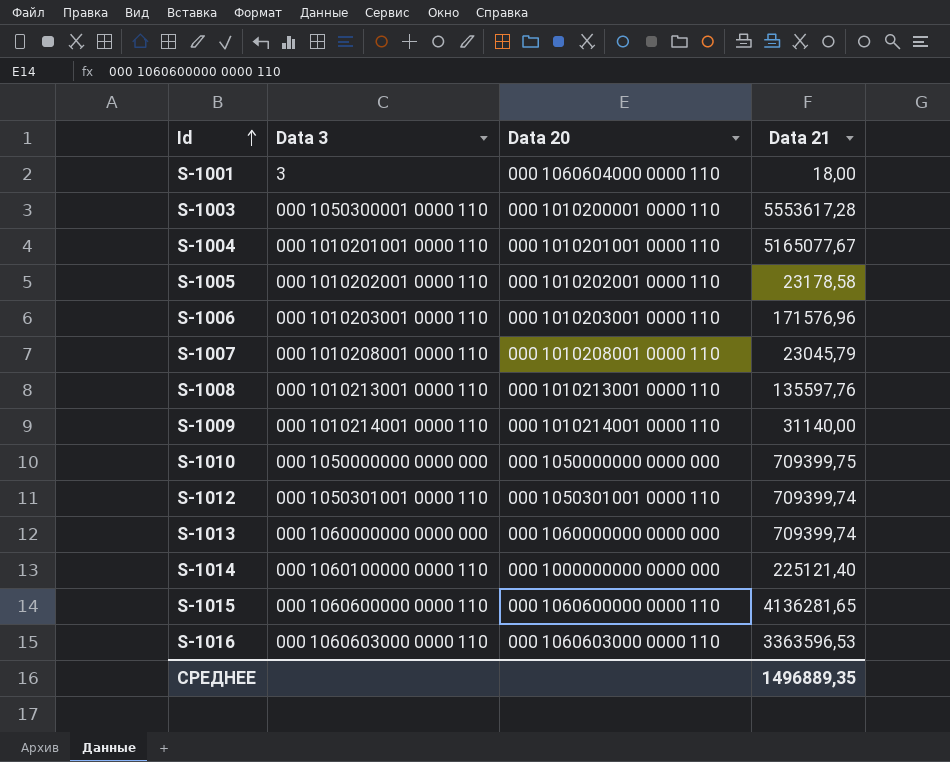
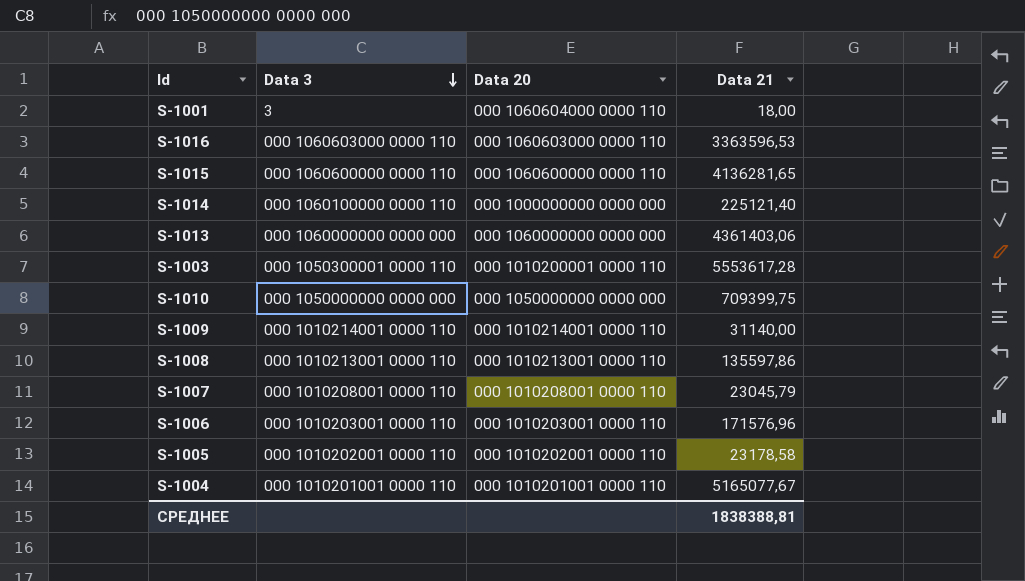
row order: Id ascending -> Data 3 descending
row S-1012: 000 1050301001 0000 110 | 000 1050301001 0000 110 | 709399,74 -> none
S-1013 | Data 21: 709399,74 -> 4361403,06
S-1008 | Data 21: 135597,76 -> 135597,86
СРЕДНЕЕ | Data 21: 1496889,35 -> 1838388,81

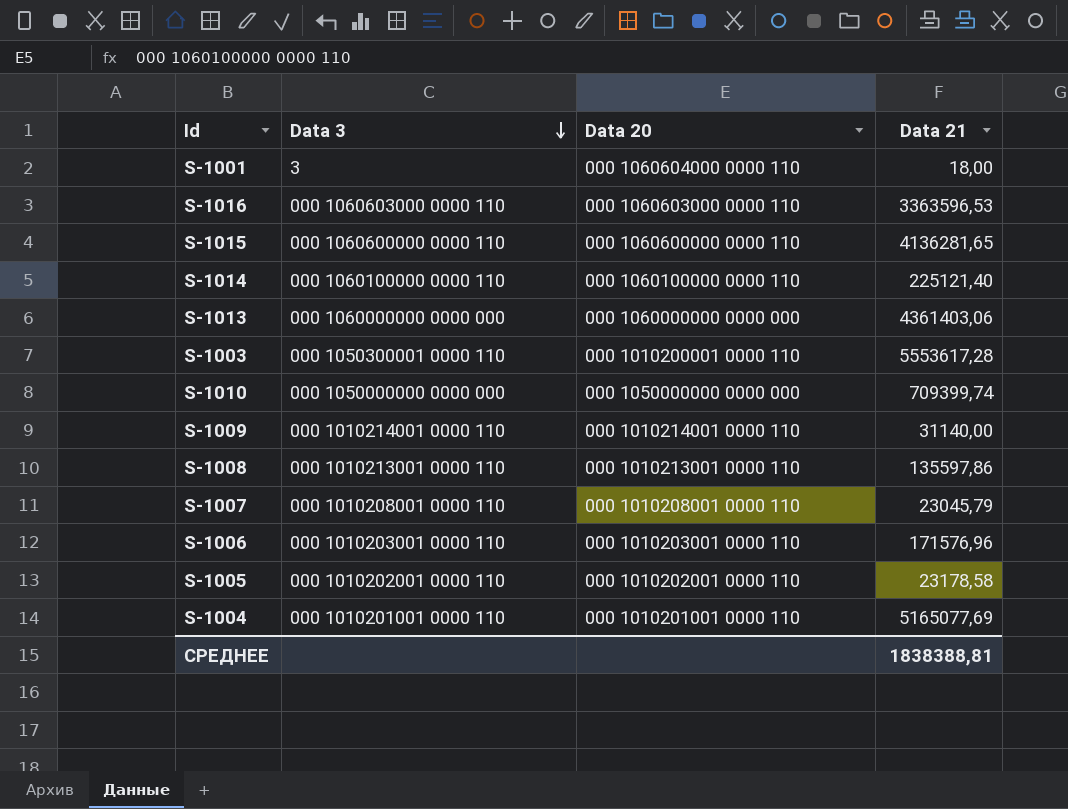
S-1014 | Data 20: 000 1000000000 0000 000 -> 000 1060100000 0000 110
S-1010 | Data 21: 709399,75 -> 709399,74
S-1004 | Data 21: 5165077,67 -> 5165077,69

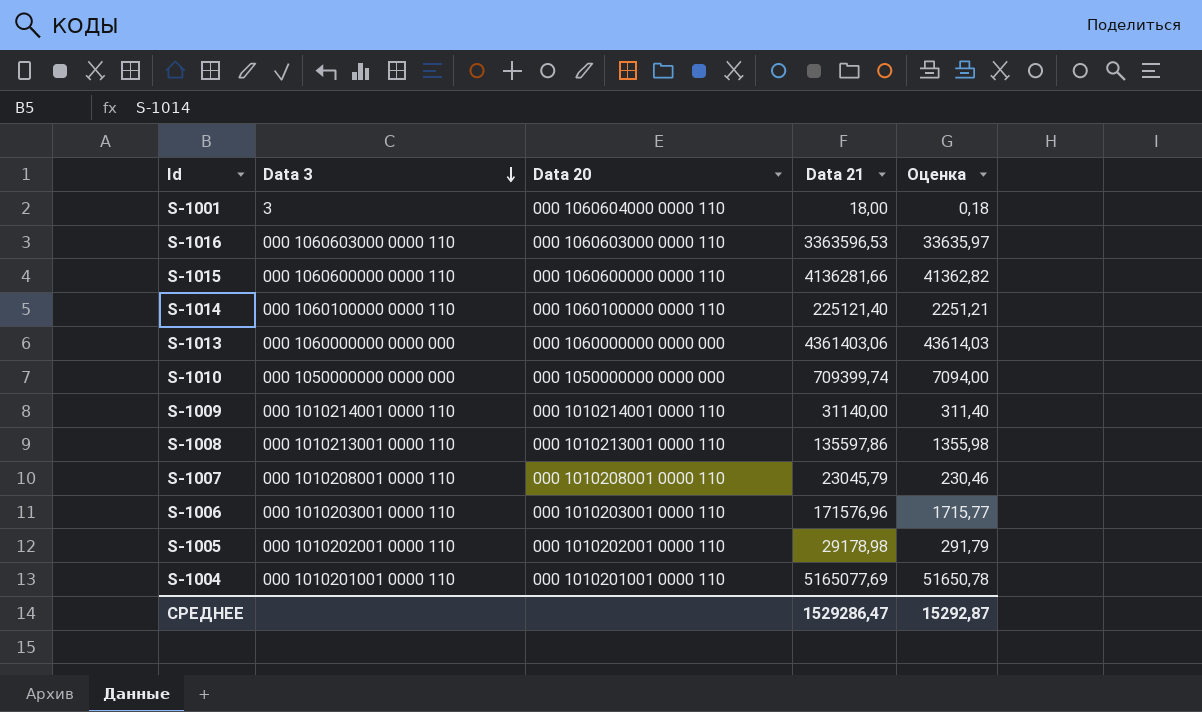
column Оценка | formula: none -> [Data 21] * 0,01
row S-1003: 000 1050300001 0000 110 | 000 1010200001 0000 110 | 5553617,28 -> none
S-1015 | Data 21: 4136281,65 -> 4136281,66
S-1005 | Data 21: 23178,58 -> 29178,98
СРЕДНЕЕ | Data 21: 1838388,81 -> 1529286,47

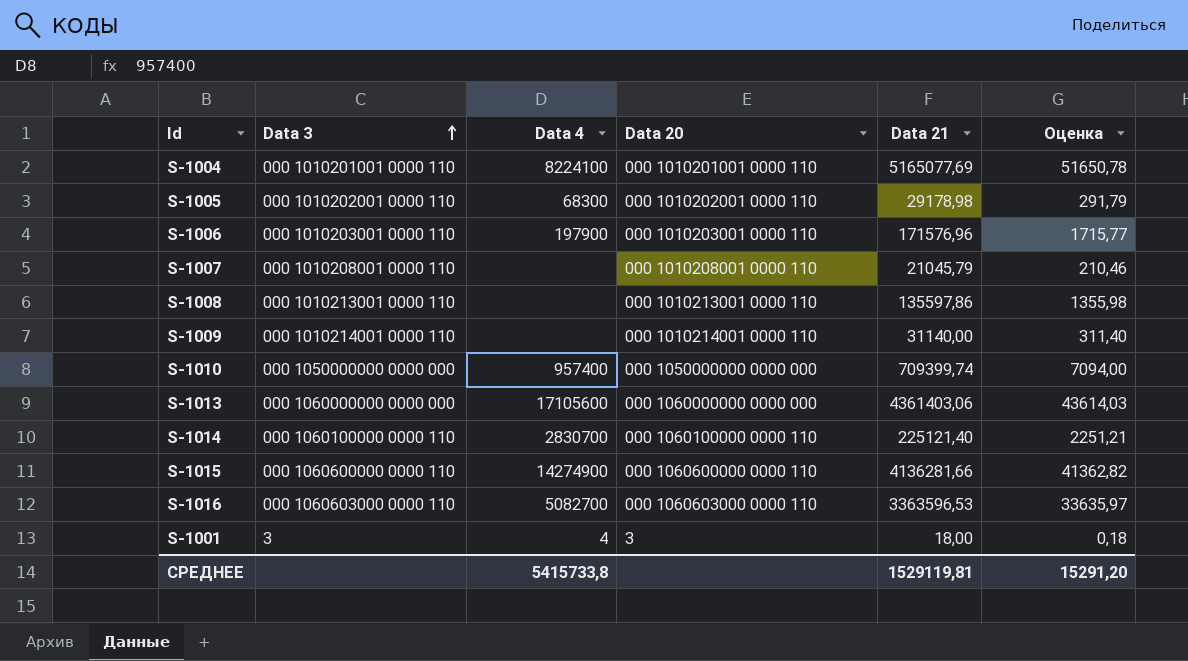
row order: Data 3 descending -> Data 3 ascending
column Data 4 | position: none -> 3
S-1007 | Data 21: 23045,79 -> 21045,79
S-1007 | Оценка: 230,46 -> 210,46
S-1001 | Data 20: 000 1060604000 0000 110 -> 3
СРЕДНЕЕ | Data 21: 1529286,47 -> 1529119,81
СРЕДНЕЕ | Оценка: 15292,87 -> 15291,20

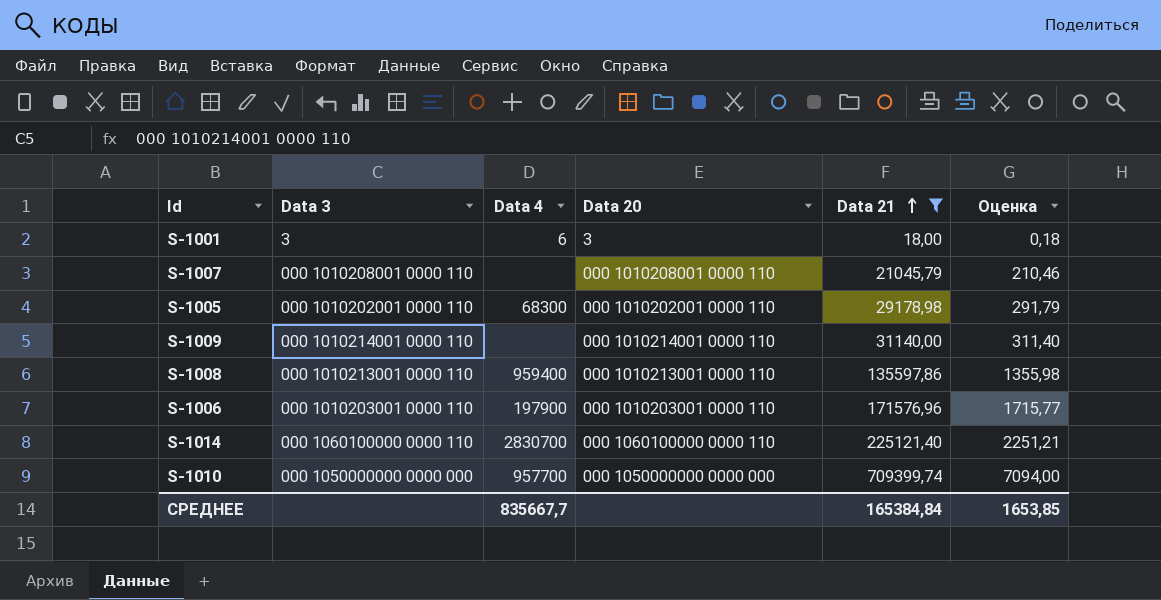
filter: none -> Data 21 <= 709399,74
row order: Data 3 ascending -> Data 21 ascending
S-1001 | Data 4: 4 -> 6
S-1008 | Data 4: none -> 959400
S-1010 | Data 4: 957400 -> 957700
СРЕДНЕЕ | Data 4: 5415733,8 -> 835667,7
СРЕДНЕЕ | Data 21: 1529119,81 -> 165384,84
СРЕДНЕЕ | Оценка: 15291,20 -> 1653,85

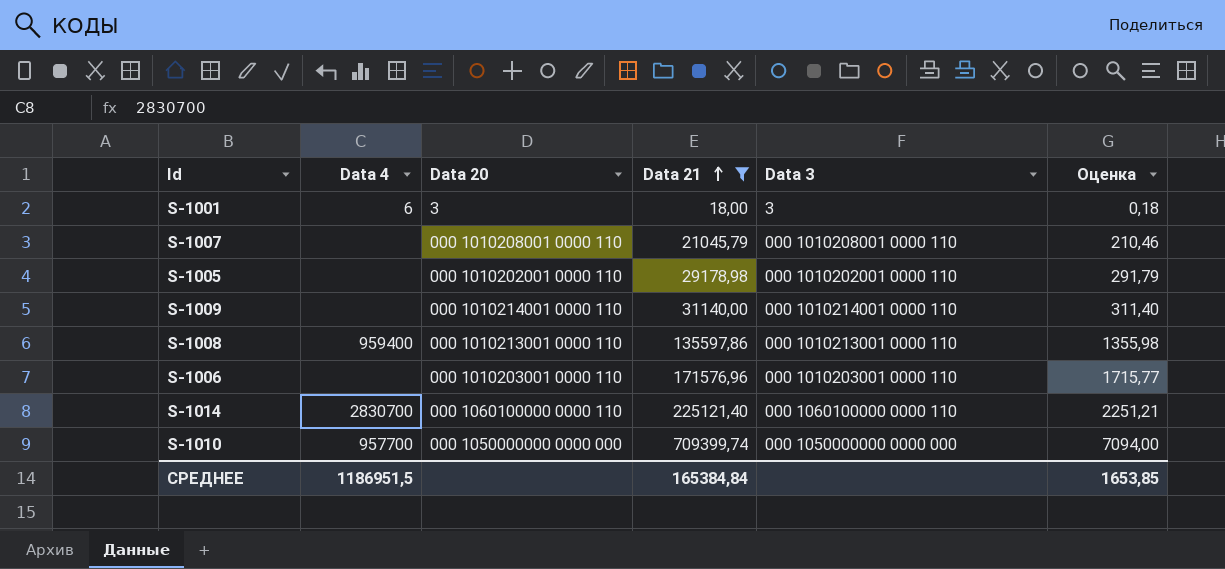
column Data 3 | position: 2 -> 5
S-1005 | Data 4: 68300 -> none
S-1006 | Data 4: 197900 -> none
СРЕДНЕЕ | Data 4: 835667,7 -> 1186951,5

